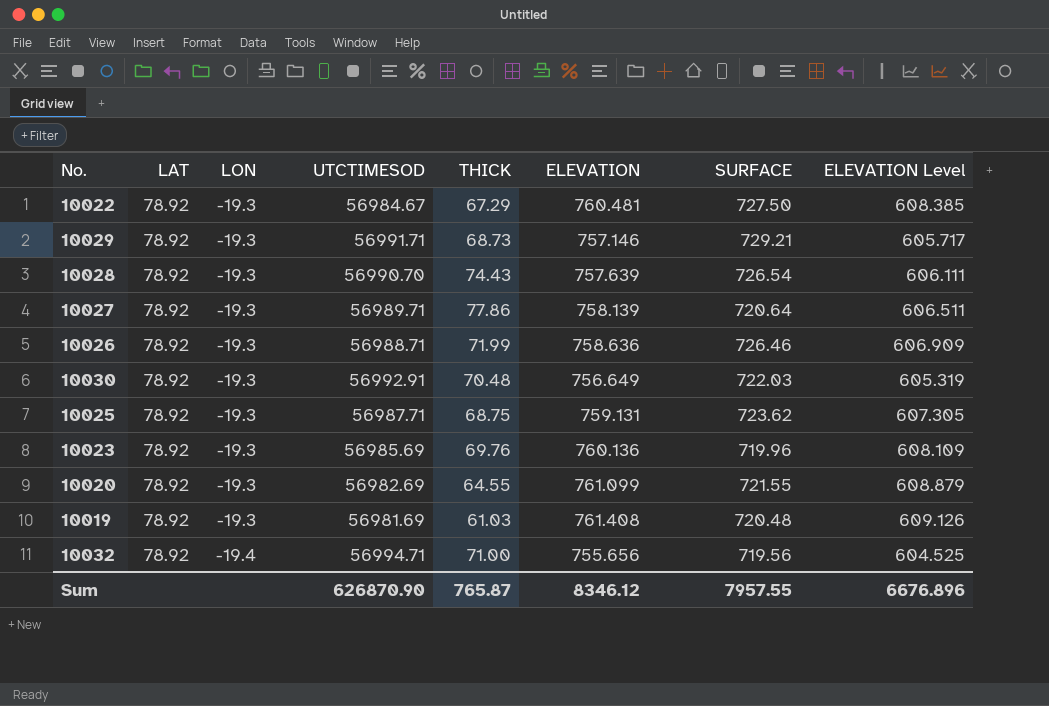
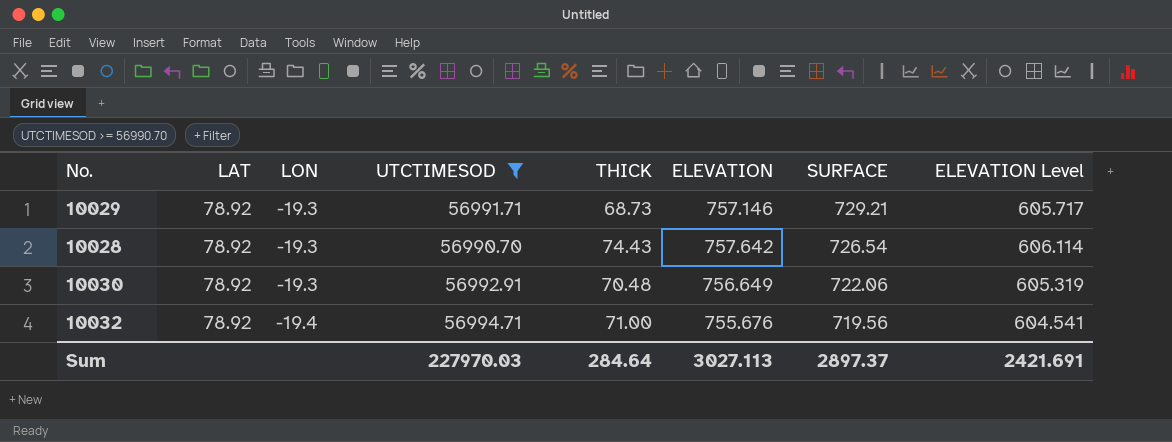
filter: none -> UTCTIMESOD >= 56990.70
10028 | ELEVATION: 757.639 -> 757.642
10028 | ELEVATION Level: 606.111 -> 606.114
10030 | SURFACE: 722.03 -> 722.06
10032 | ELEVATION: 755.656 -> 755.676
10032 | ELEVATION Level: 604.525 -> 604.541
Sum | UTCTIMESOD: 626870.90 -> 227970.03
Sum | THICK: 765.87 -> 284.64
Sum | ELEVATION: 8346.12 -> 3027.113
Sum | SURFACE: 7957.55 -> 2897.37
Sum | ELEVATION Level: 6676.896 -> 2421.691

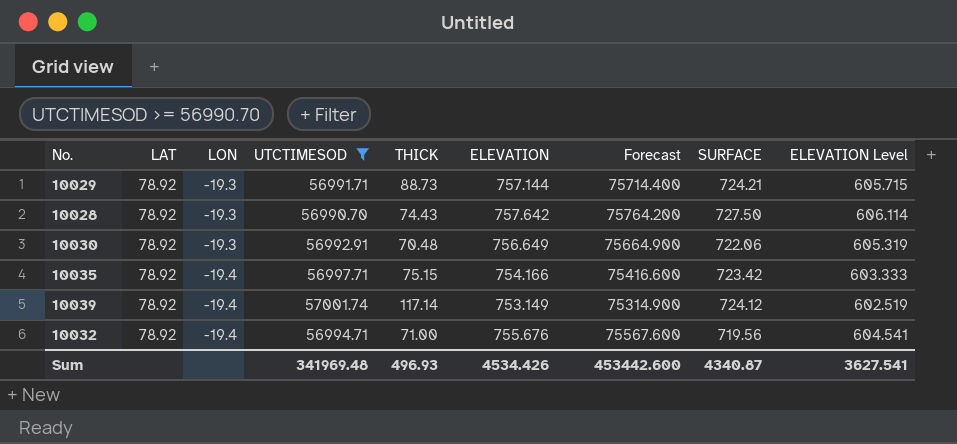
column Forecast | formula: none -> [ELEVATION] * 100
10029 | THICK: 68.73 -> 88.73
10029 | ELEVATION: 757.146 -> 757.144
10029 | SURFACE: 729.21 -> 724.21
10029 | ELEVATION Level: 605.717 -> 605.715
10028 | SURFACE: 726.54 -> 727.50
row 10035: none -> 78.92 | -19.4 | 56997.71 | 75.15 | 754.166 | 75416.600 | 723.42 | 603.333
row 10039: none -> 78.92 | -19.4 | 57001.74 | 117.14 | 753.149 | 75314.900 | 724.12 | 602.519
Sum | UTCTIMESOD: 227970.03 -> 341969.48
Sum | THICK: 284.64 -> 496.93
Sum | ELEVATION: 3027.113 -> 4534.426
Sum | SURFACE: 2897.37 -> 4340.87
Sum | ELEVATION Level: 2421.691 -> 3627.541

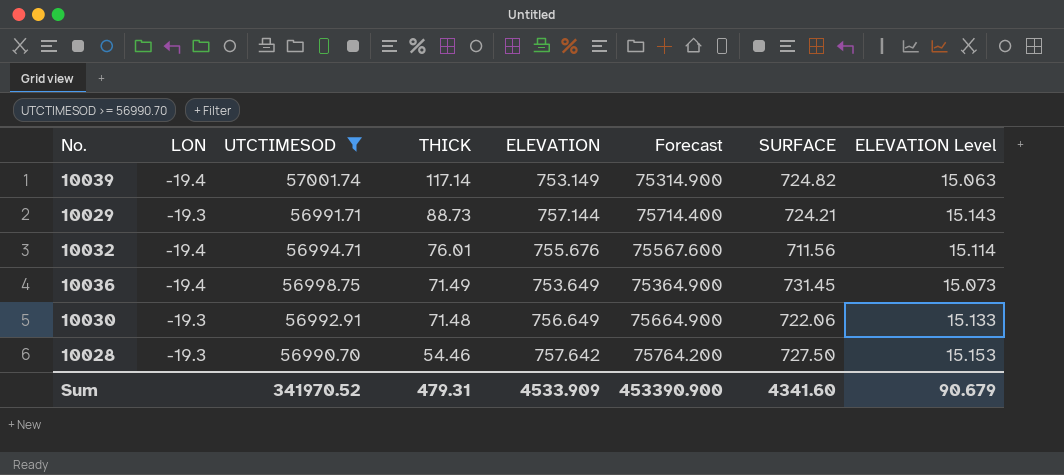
row order: LON descending -> THICK descending
column LAT | position: 2 -> none
column ELEVATION Level | formula: [ELEVATION] * 0.8 -> [ELEVATION] * 0.02
row 10035: 78.92 | -19.4 | 56997.71 | 75.15 | 754.166 | 75416.600 | 723.42 | 603.333 -> none
10039 | SURFACE: 724.12 -> 724.82
10032 | THICK: 71.00 -> 76.01
10032 | SURFACE: 719.56 -> 711.56
row 10036: none -> -19.4 | 56998.75 | 71.49 | 753.649 | 75364.900 | 731.45 | 15.073
10030 | THICK: 70.48 -> 71.48
10028 | THICK: 74.43 -> 54.46
Sum | UTCTIMESOD: 341969.48 -> 341970.52
Sum | THICK: 496.93 -> 479.31
Sum | ELEVATION: 4534.426 -> 4533.909
Sum | Forecast: 453442.600 -> 453390.900
Sum | SURFACE: 4340.87 -> 4341.60
Sum | ELEVATION Level: 3627.541 -> 90.679

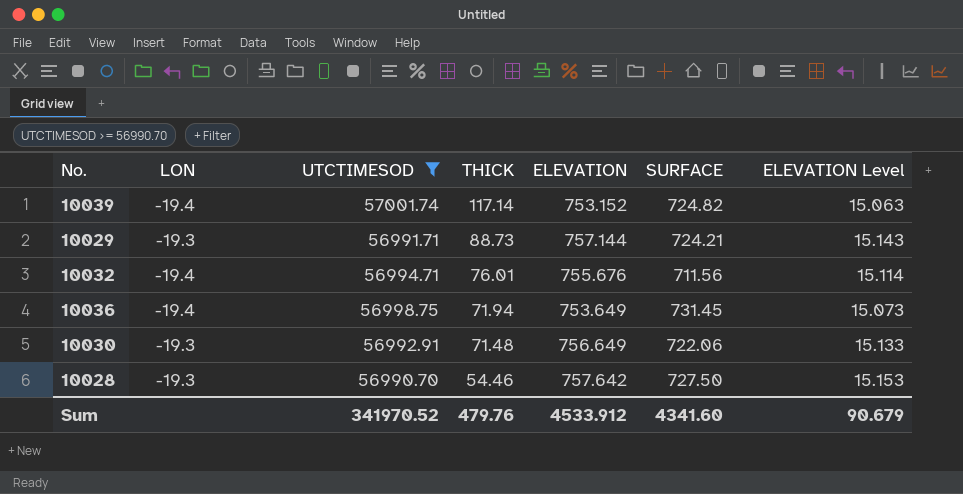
column Forecast | formula: [ELEVATION] * 100 -> none
10039 | ELEVATION: 753.149 -> 753.152
10036 | THICK: 71.49 -> 71.94
Sum | THICK: 479.31 -> 479.76
Sum | ELEVATION: 4533.909 -> 4533.912

